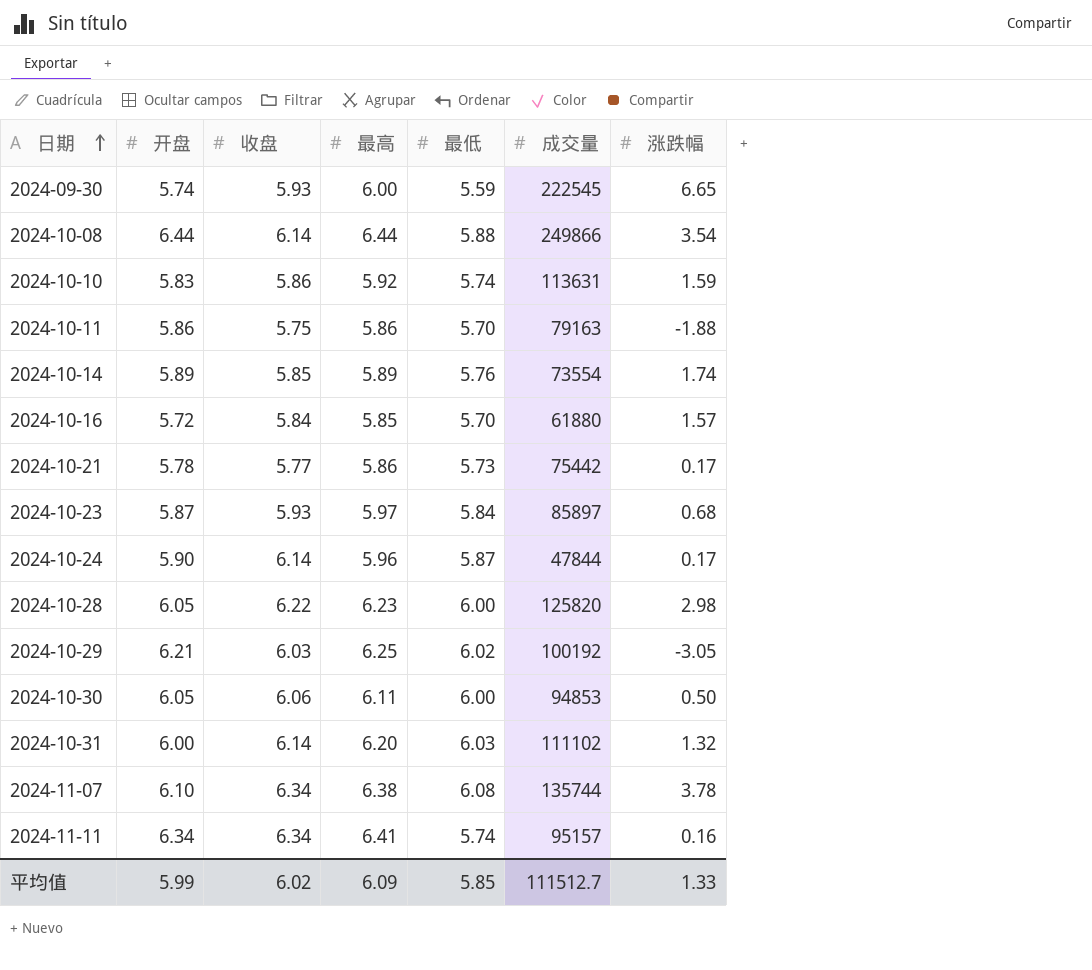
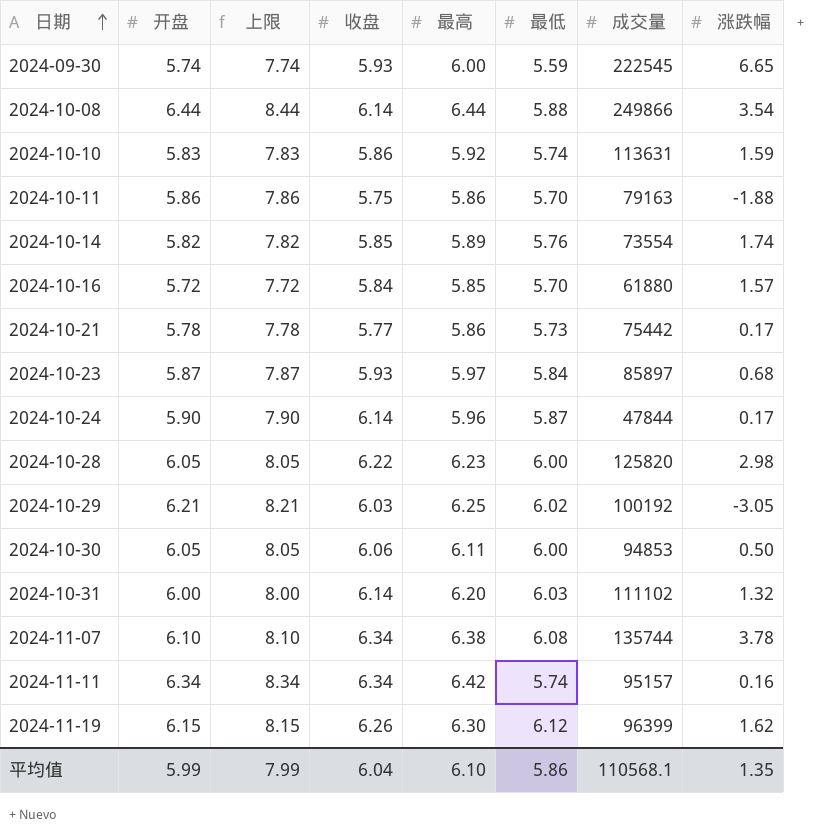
column 上限 | formula: none -> [开盘] + 2
2024-10-14 | 开盘: 5.89 -> 5.82
2024-11-11 | 最高: 6.41 -> 6.42
row 2024-11-19: none -> 6.15 | 8.15 | 6.26 | 6.30 | 6.12 | 96399 | 1.62
平均值 | 收盘: 6.02 -> 6.04
平均值 | 最高: 6.09 -> 6.10
平均值 | 最低: 5.85 -> 5.86
平均值 | 成交量: 111512.7 -> 110568.1
平均值 | 涨跌幅: 1.33 -> 1.35

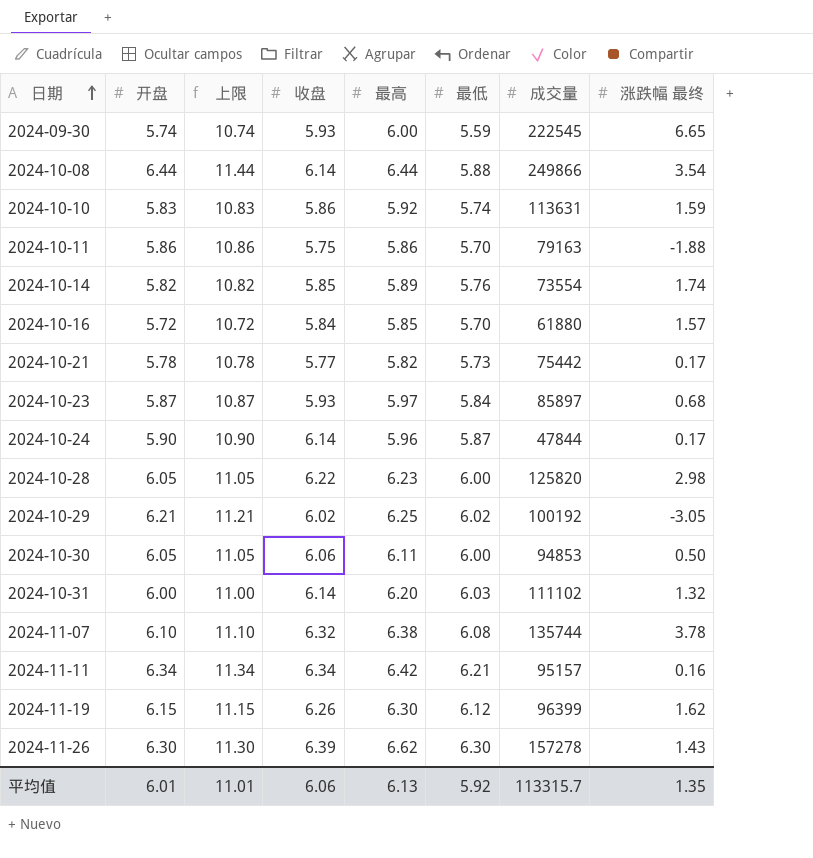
column 上限 | formula: [开盘] + 2 -> [开盘] + 5
column name: 涨跌幅 -> 涨跌幅 最终
2024-10-21 | 最高: 5.86 -> 5.82
2024-10-29 | 收盘: 6.03 -> 6.02
2024-11-07 | 收盘: 6.34 -> 6.32
2024-11-11 | 最低: 5.74 -> 6.21
row 2024-11-26: none -> 6.30 | 11.30 | 6.39 | 6.62 | 6.30 | 157278 | 1.43
平均值 | 开盘: 5.99 -> 6.01
平均值 | 上限: 7.99 -> 11.01
平均值 | 收盘: 6.04 -> 6.06
平均值 | 最高: 6.10 -> 6.13
平均值 | 最低: 5.86 -> 5.92
平均值 | 成交量: 110568.1 -> 113315.7

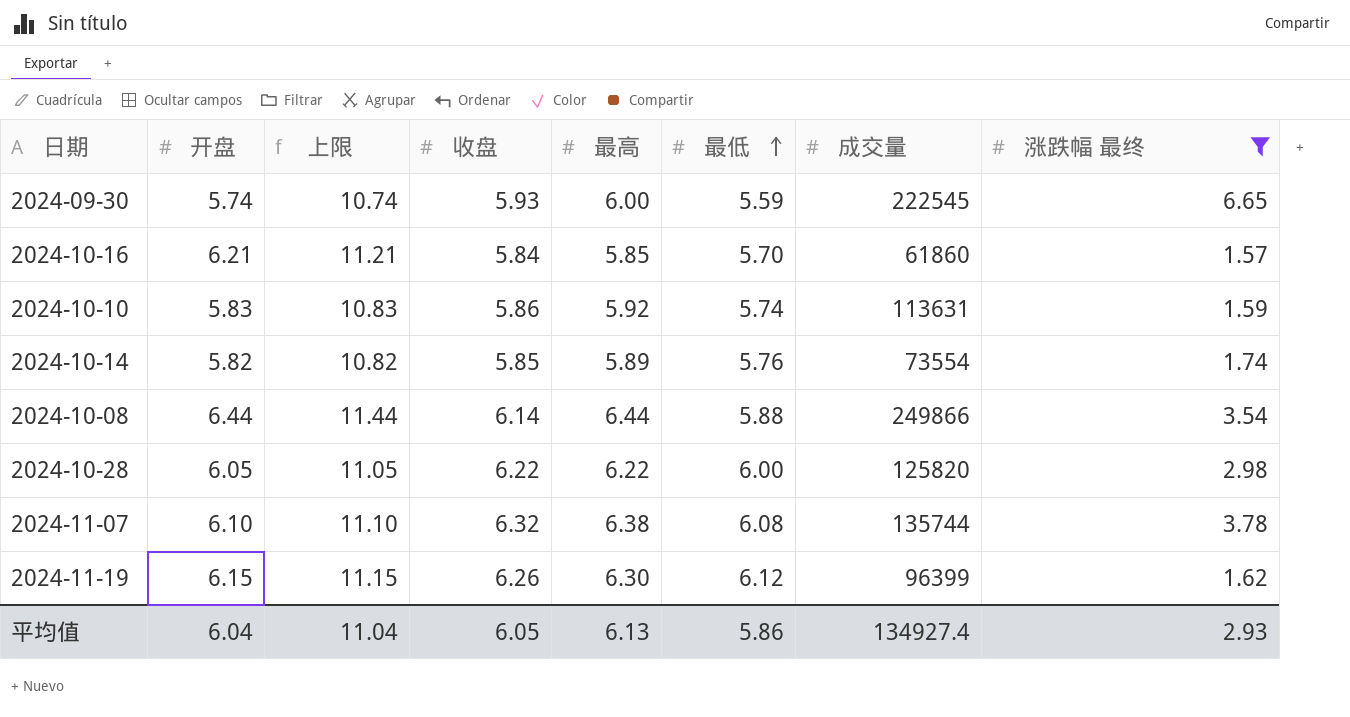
filter: none -> 涨跌幅 最终 >= 1.57
row order: 日期 ascending -> 最低 ascending
2024-10-16 | 开盘: 5.72 -> 6.21
2024-10-16 | 上限: 10.72 -> 11.21
2024-10-16 | 成交量: 61880 -> 61860
2024-10-28 | 最高: 6.23 -> 6.22
平均值 | 开盘: 6.01 -> 6.04
平均值 | 上限: 11.01 -> 11.04
平均值 | 收盘: 6.06 -> 6.05
平均值 | 最低: 5.92 -> 5.86
平均值 | 成交量: 113315.7 -> 134927.4
平均值 | 涨跌幅 最终: 1.35 -> 2.93

